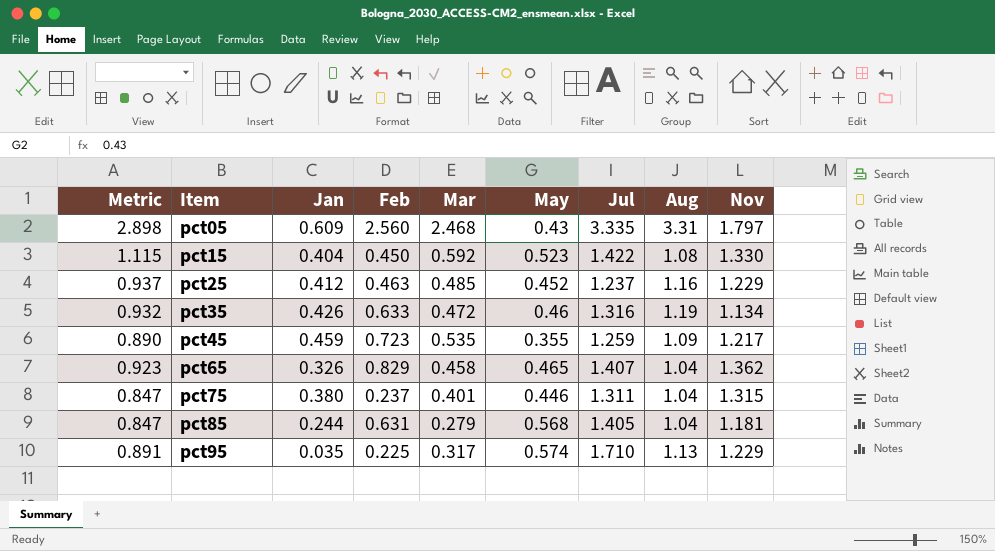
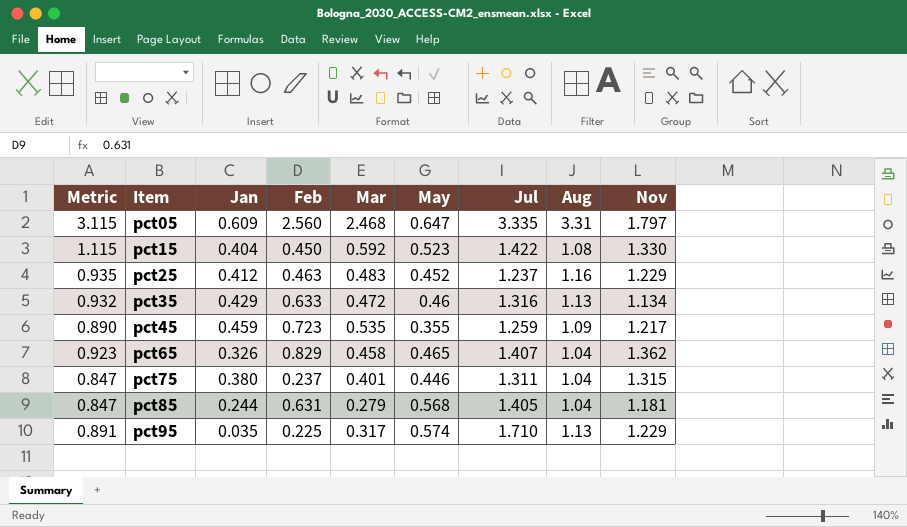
pct05 | Metric: 2.898 -> 3.115
pct05 | May: 0.43 -> 0.647
pct25 | Metric: 0.937 -> 0.935
pct25 | Mar: 0.485 -> 0.483
pct35 | Jan: 0.426 -> 0.429
pct35 | Aug: 1.19 -> 1.13

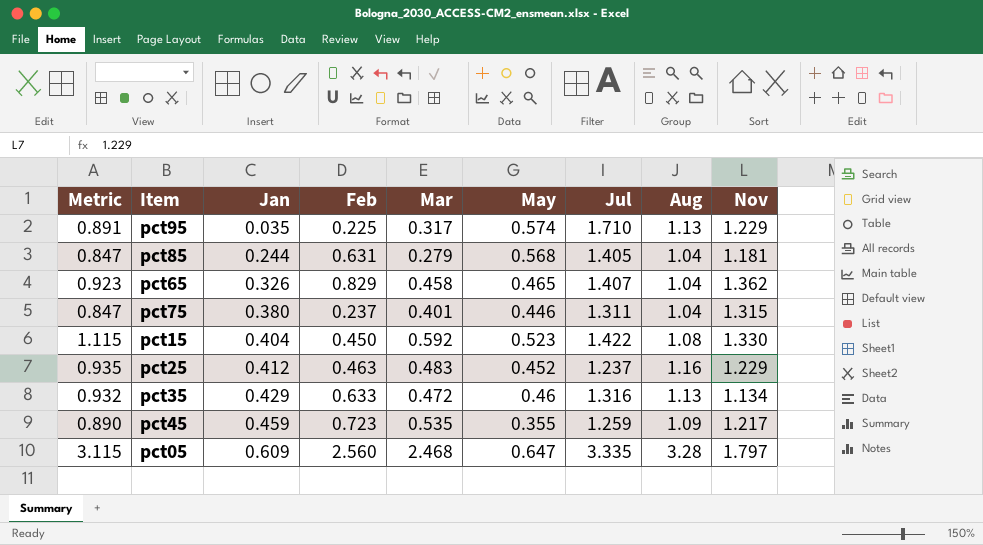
row order: Item ascending -> Jan ascending
pct05 | Aug: 3.31 -> 3.28

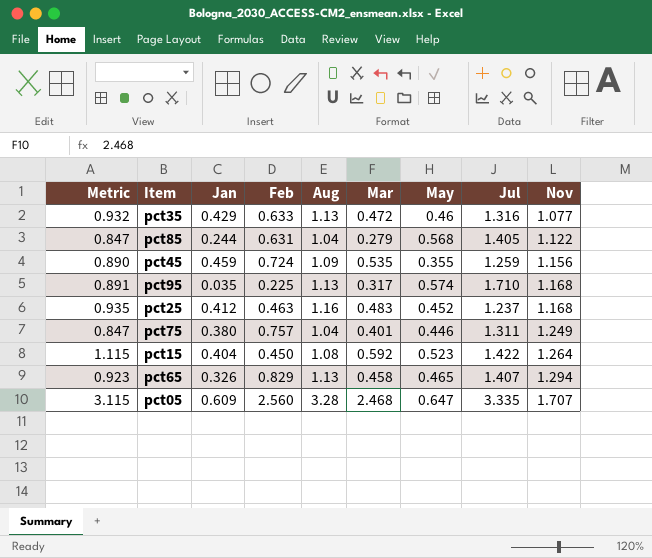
row order: Jan ascending -> Nov ascending
column Aug | position: 8 -> 5
pct35 | Nov: 1.134 -> 1.077
pct85 | Nov: 1.181 -> 1.122
pct45 | Feb: 0.723 -> 0.724
pct45 | Nov: 1.217 -> 1.156
pct95 | Nov: 1.229 -> 1.168
pct25 | Nov: 1.229 -> 1.168
pct75 | Feb: 0.237 -> 0.757
pct75 | Nov: 1.315 -> 1.249
pct15 | Nov: 1.330 -> 1.264
pct65 | Aug: 1.04 -> 1.13
pct65 | Nov: 1.362 -> 1.294
pct05 | Nov: 1.797 -> 1.707

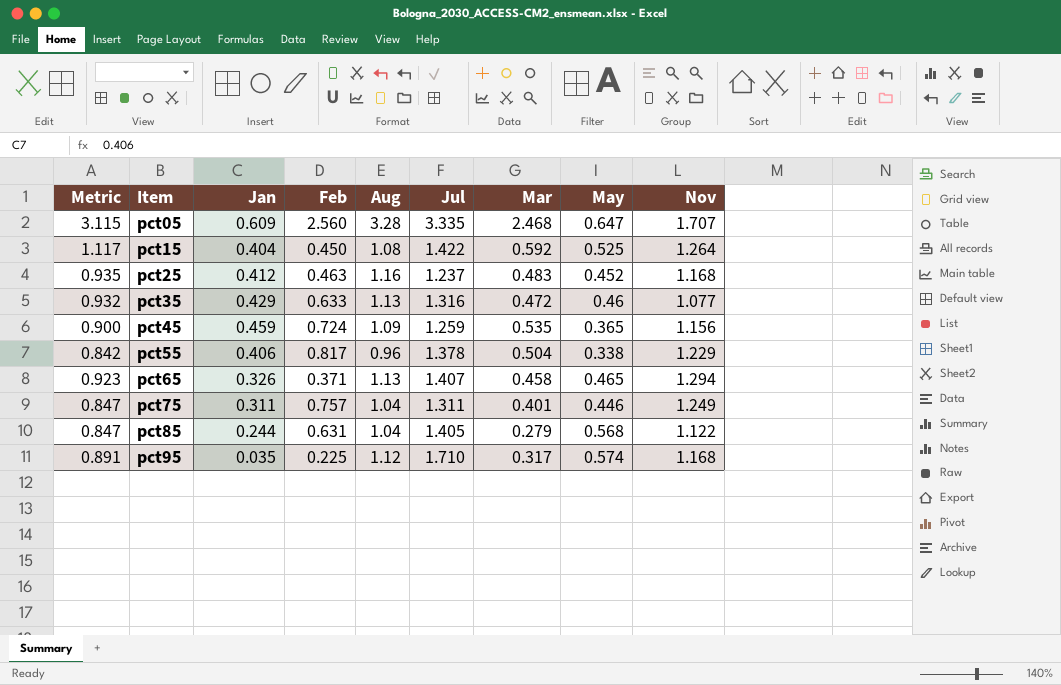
row order: Nov ascending -> Item ascending
column Jul | position: 8 -> 6
pct15 | Metric: 1.115 -> 1.117
pct15 | May: 0.523 -> 0.525
pct45 | Metric: 0.890 -> 0.900
pct45 | May: 0.355 -> 0.365
row pct55: none -> 0.842 | 0.406 | 0.817 | 0.96 | 1.378 | 0.504 | 0.338 | 1.229
pct65 | Feb: 0.829 -> 0.371
pct75 | Jan: 0.380 -> 0.311
pct95 | Aug: 1.13 -> 1.12

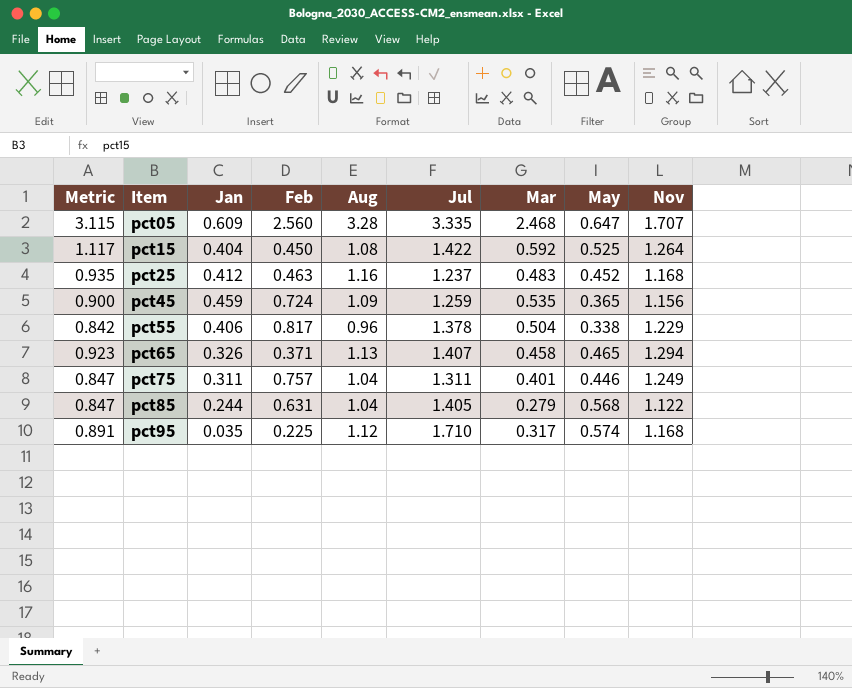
row pct35: 0.932 | 0.429 | 0.633 | 1.13 | 1.316 | 0.472 | 0.46 | 1.077 -> none

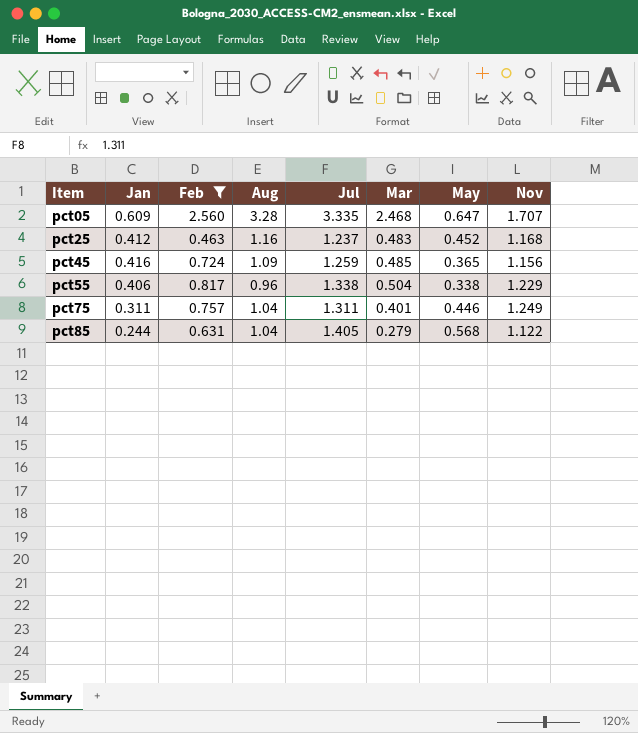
filter: none -> Feb >= 0.463
column Metric | formula: [Mar] + [May] -> none
pct45 | Jan: 0.459 -> 0.416
pct45 | Mar: 0.535 -> 0.485
pct55 | Jul: 1.378 -> 1.338

